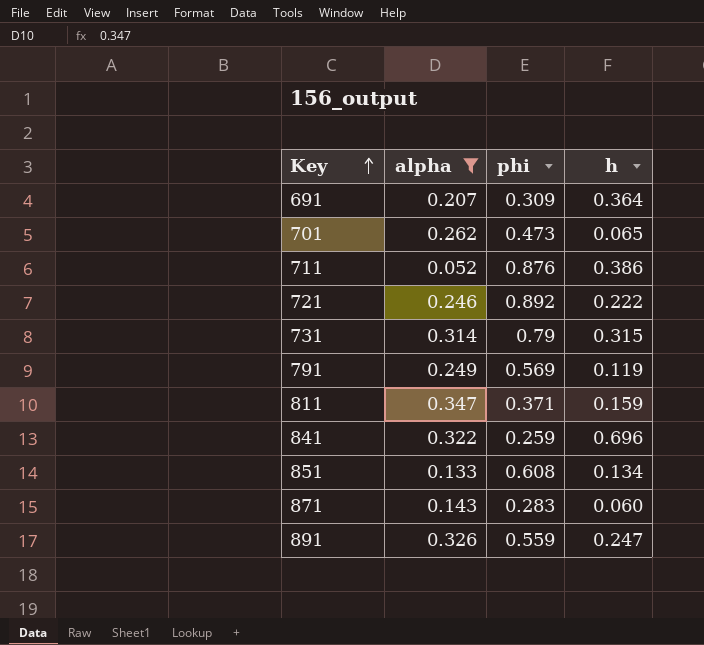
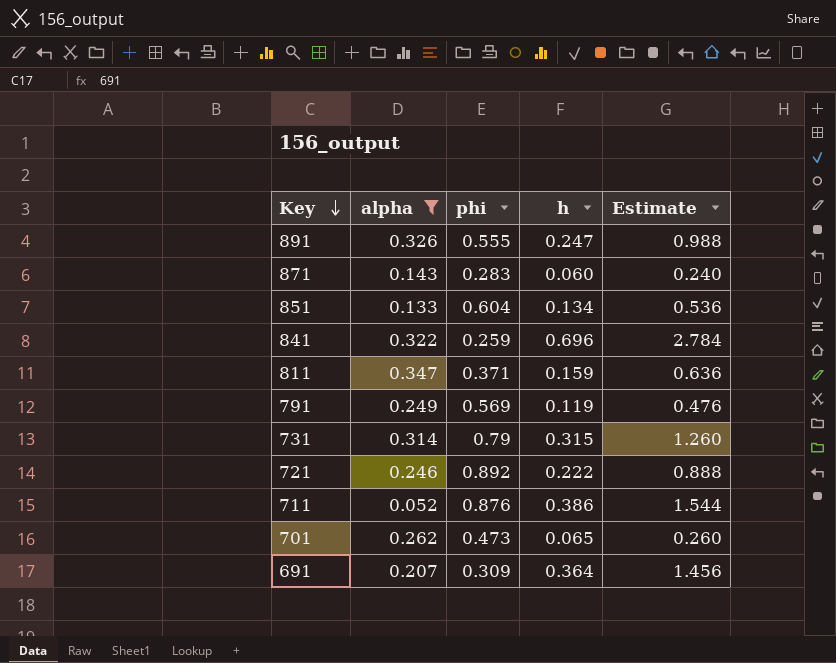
row order: Key ascending -> Key descending
column Estimate | formula: none -> [h] * 4
891 | phi: 0.559 -> 0.555
851 | phi: 0.608 -> 0.604

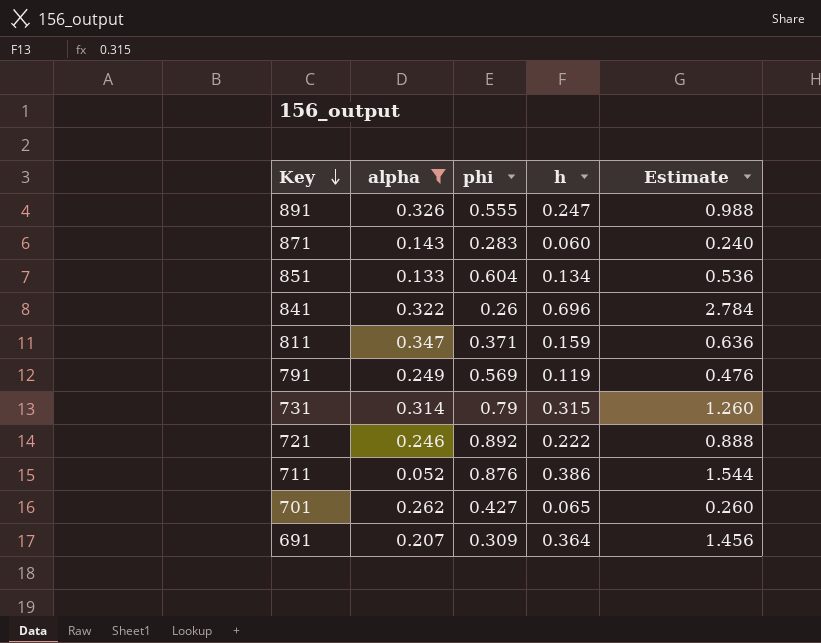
841 | phi: 0.259 -> 0.26
701 | phi: 0.473 -> 0.427

